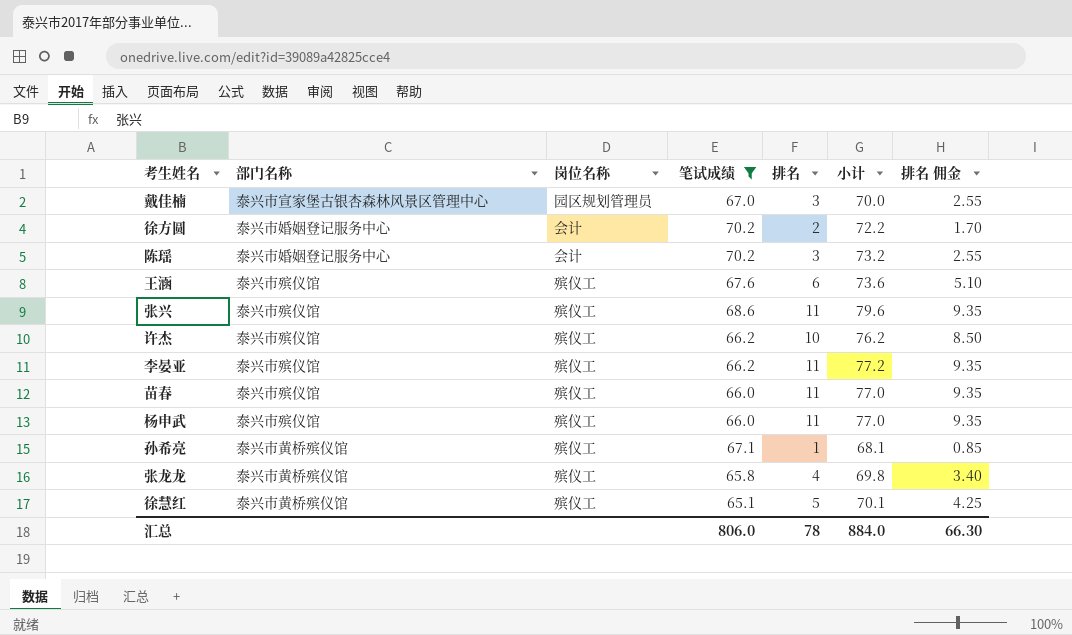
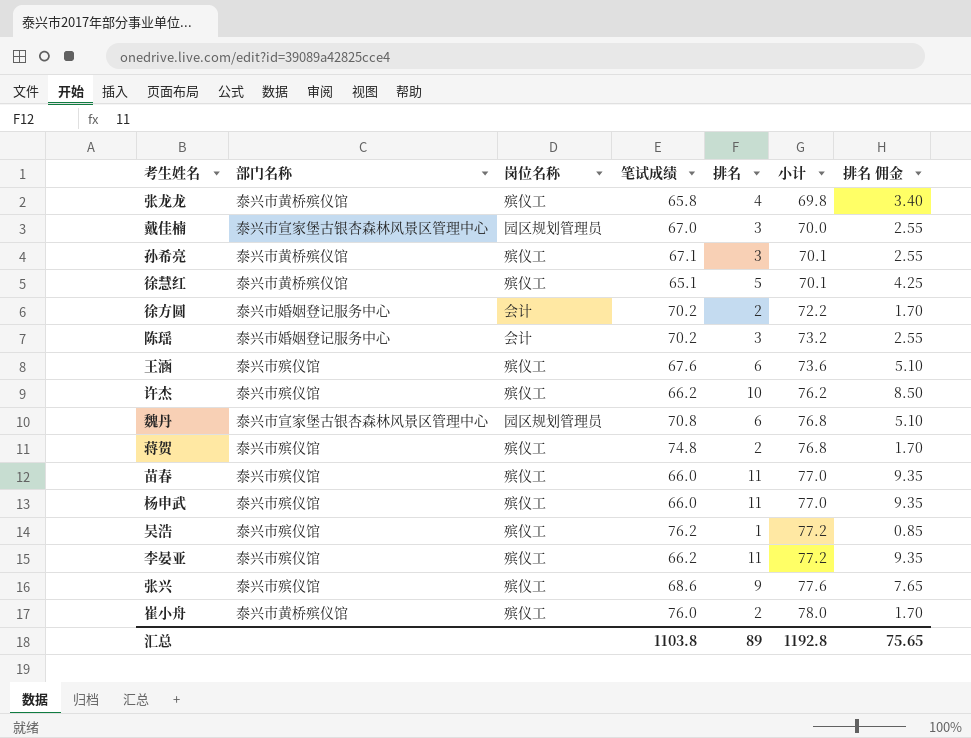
filter: 笔试成绩 <= 70.2 -> none
row order: none -> 小计 ascending
孙希亮 | 排名: 1 -> 3
孙希亮 | 小计: 68.1 -> 70.1
孙希亮 | 排名 佣金: 0.85 -> 2.55
张兴 | 排名: 11 -> 9
张兴 | 小计: 79.6 -> 77.6
张兴 | 排名 佣金: 9.35 -> 7.65
汇总 | 笔试成绩: 806.0 -> 1103.8
汇总 | 排名: 78 -> 89
汇总 | 小计: 884.0 -> 1192.8
汇总 | 排名 佣金: 66.30 -> 75.65

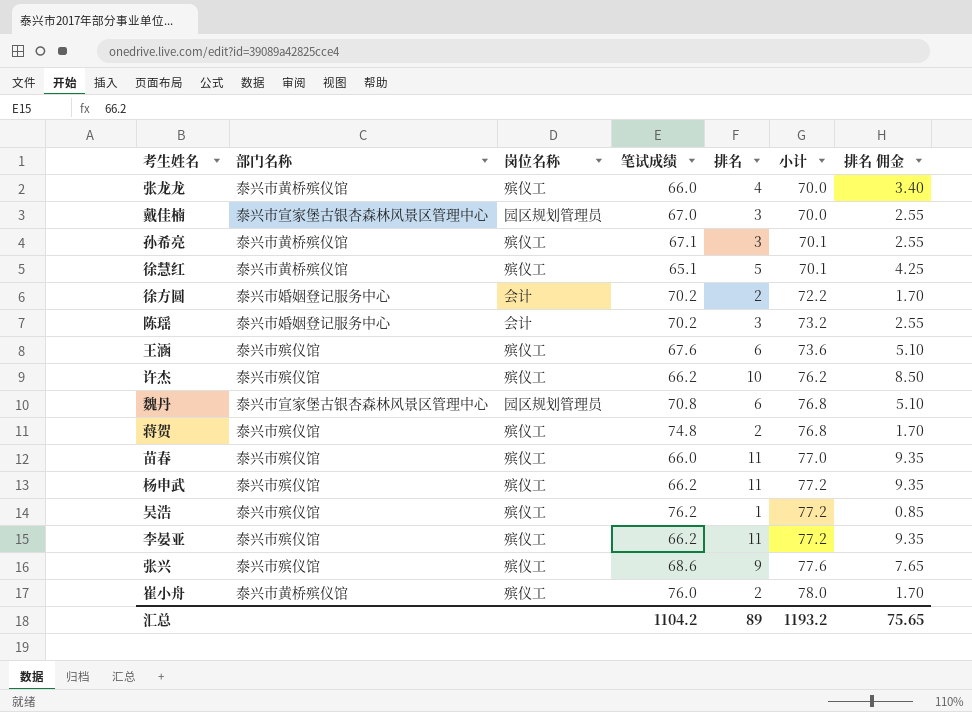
张龙龙 | 笔试成绩: 65.8 -> 66.0
张龙龙 | 小计: 69.8 -> 70.0
杨申武 | 笔试成绩: 66.0 -> 66.2
杨申武 | 小计: 77.0 -> 77.2
汇总 | 笔试成绩: 1103.8 -> 1104.2
汇总 | 小计: 1192.8 -> 1193.2

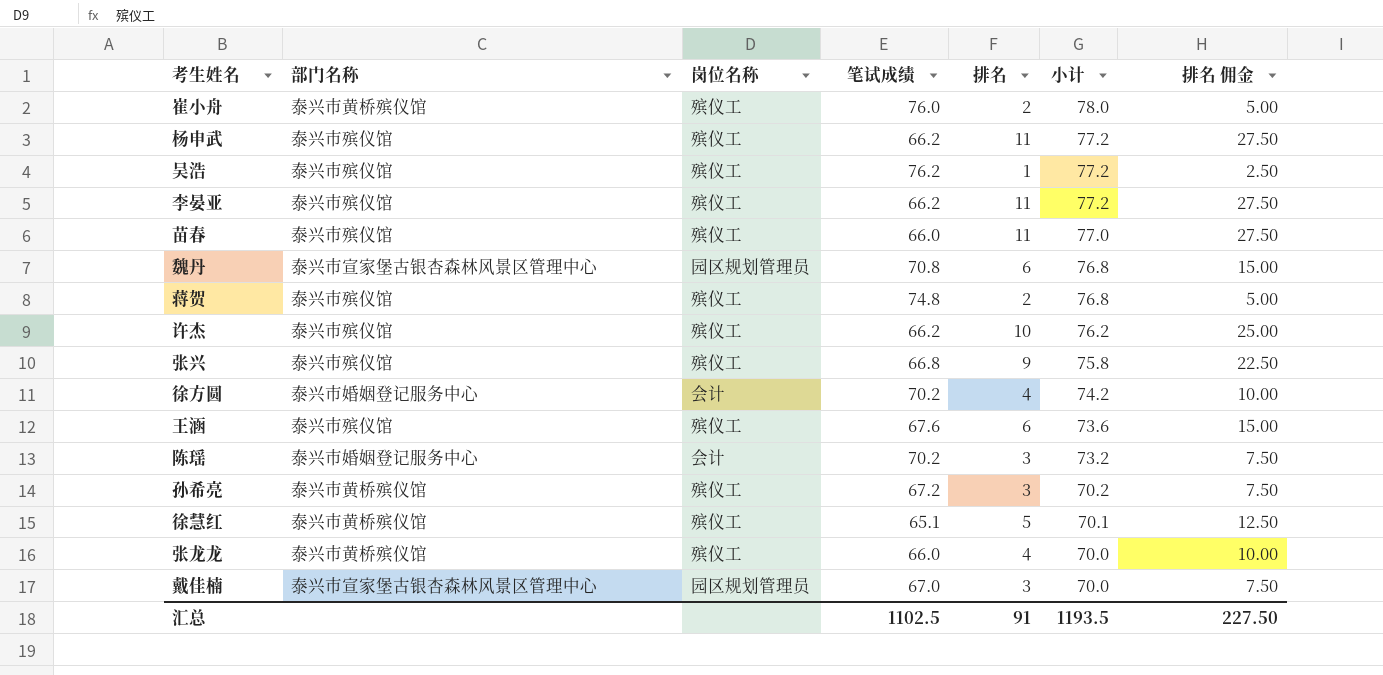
row order: 小计 ascending -> 小计 descending
column 排名 佣金 | formula: [排名] * 0.85 -> [排名] * 2.5
张兴 | 笔试成绩: 68.6 -> 66.8
张兴 | 小计: 77.6 -> 75.8
徐方圆 | 排名: 2 -> 4
徐方圆 | 小计: 72.2 -> 74.2
孙希亮 | 笔试成绩: 67.1 -> 67.2
孙希亮 | 小计: 70.1 -> 70.2
汇总 | 笔试成绩: 1104.2 -> 1102.5
汇总 | 排名: 89 -> 91
汇总 | 小计: 1193.2 -> 1193.5
汇总 | 排名 佣金: 75.65 -> 227.50

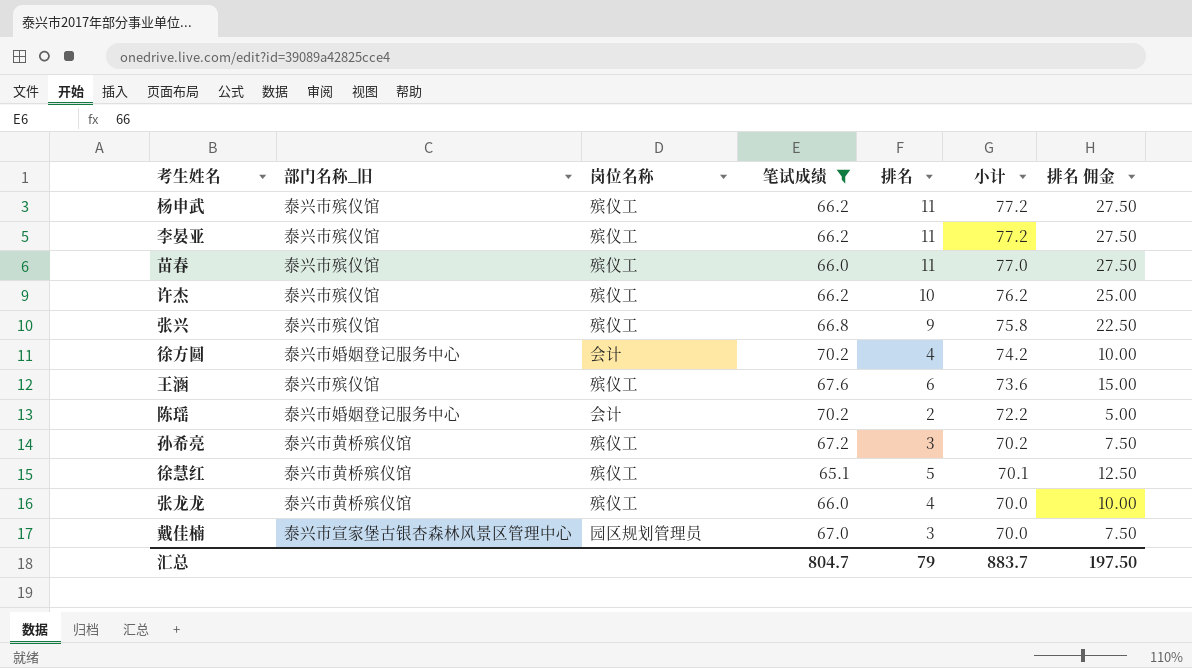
filter: none -> 笔试成绩 <= 70.2
column name: 部门名称 -> 部门名称_旧
陈瑶 | 排名: 3 -> 2
陈瑶 | 小计: 73.2 -> 72.2
陈瑶 | 排名 佣金: 7.50 -> 5.00
汇总 | 笔试成绩: 1102.5 -> 804.7
汇总 | 排名: 91 -> 79
汇总 | 小计: 1193.5 -> 883.7
汇总 | 排名 佣金: 227.50 -> 197.50

